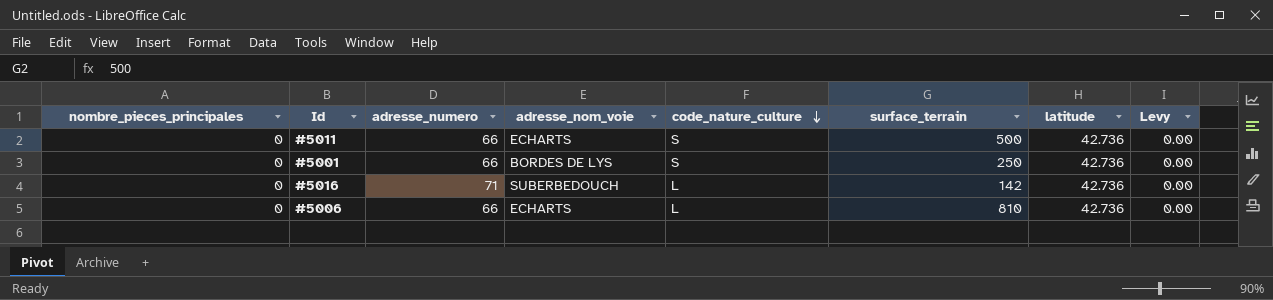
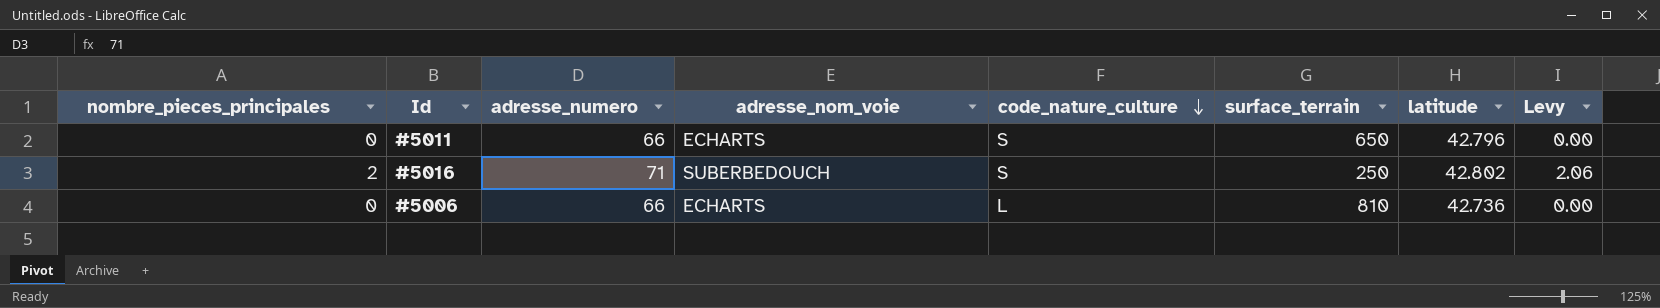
row #5001: 0 | 66 | BORDES DE LYS | S | 250 | 42.736 | 0.00 -> none
#5011 | surface_terrain: 500 -> 650
#5011 | latitude: 42.736 -> 42.796
#5016 | nombre_pieces_principales: 0 -> 2
#5016 | code_nature_culture: L -> S
#5016 | surface_terrain: 142 -> 250
#5016 | latitude: 42.736 -> 42.802
#5016 | Levy: 0.00 -> 2.06

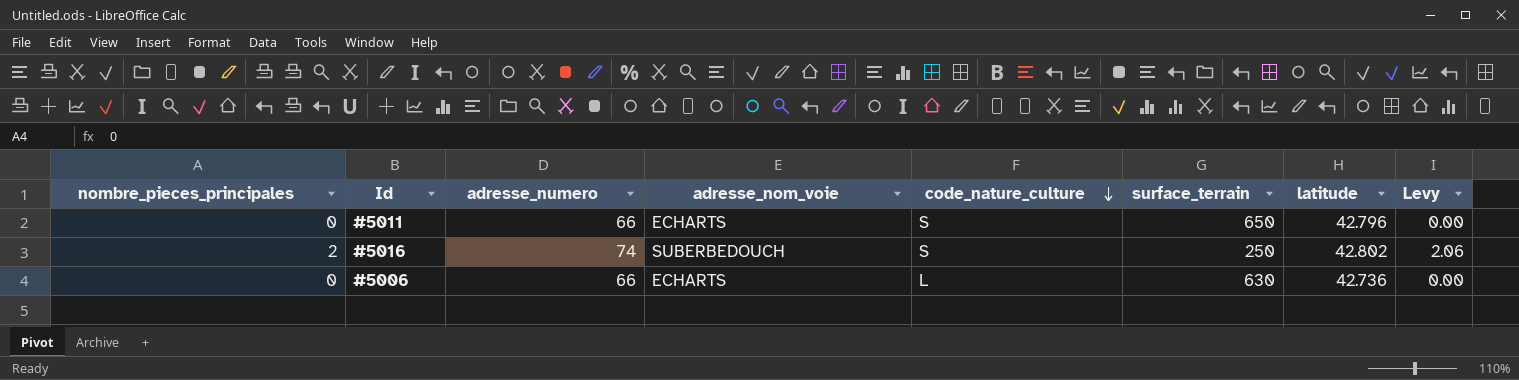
#5016 | adresse_numero: 71 -> 74
#5006 | surface_terrain: 810 -> 630

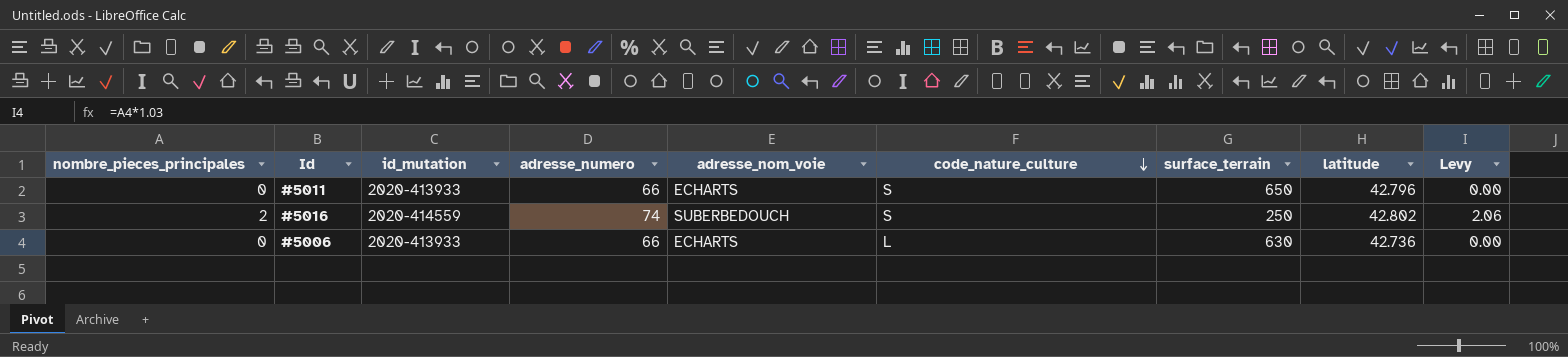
column id_mutation | position: none -> 3

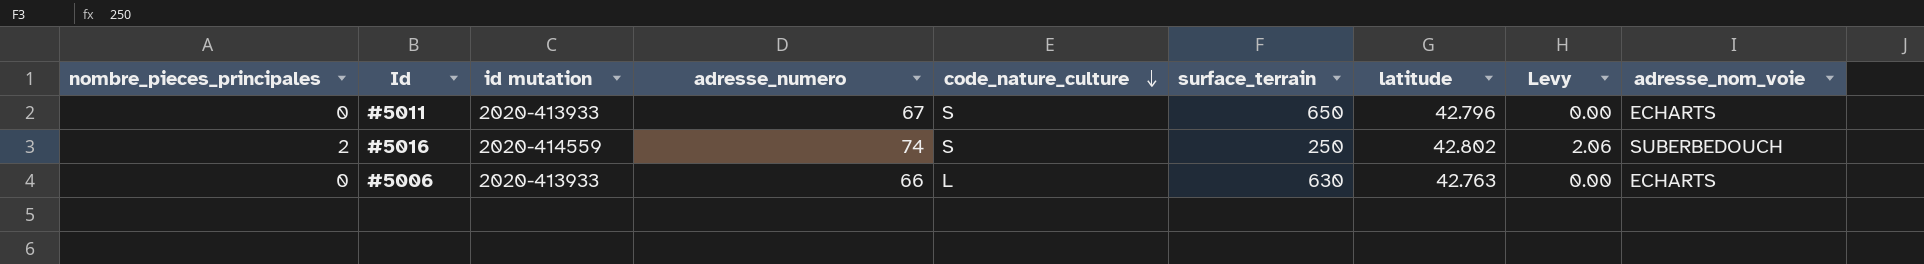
column name: id_mutation -> id mutation
column adresse_nom_voie | position: 5 -> 9
#5011 | adresse_numero: 66 -> 67
#5006 | latitude: 42.736 -> 42.763

